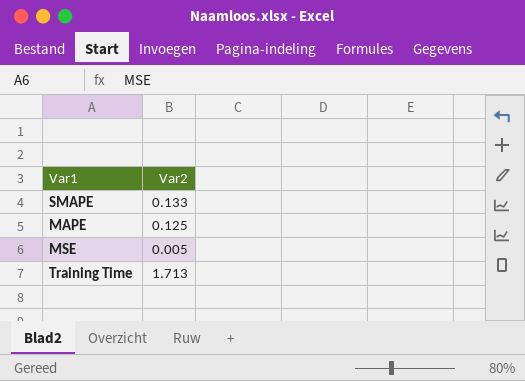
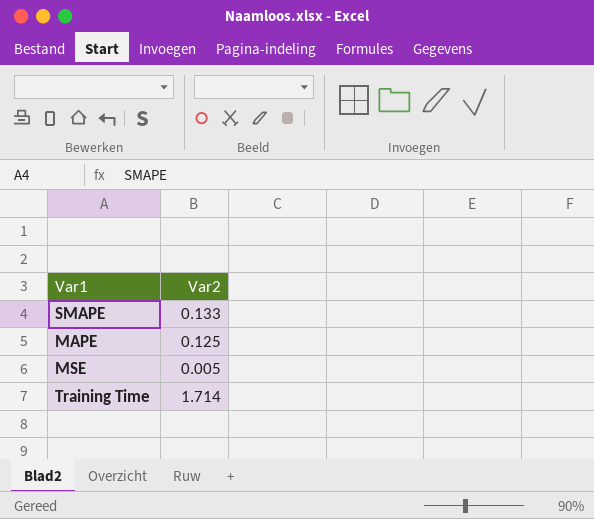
Training Time | Var2: 1.713 -> 1.714

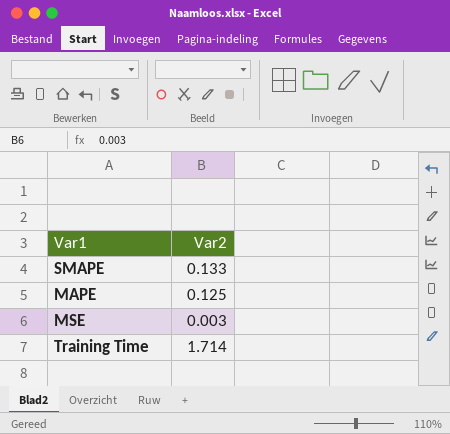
MSE | Var2: 0.005 -> 0.003

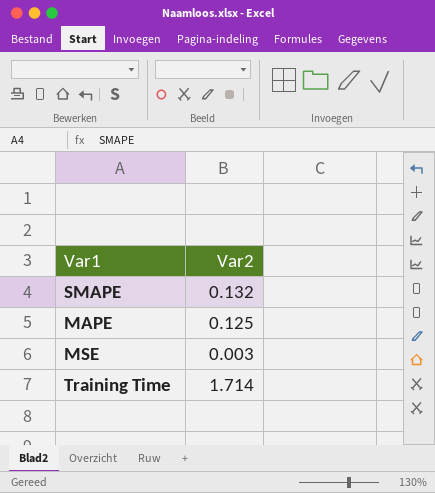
SMAPE | Var2: 0.133 -> 0.132

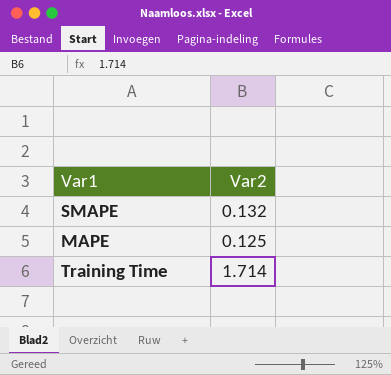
row MSE: 0.003 -> none

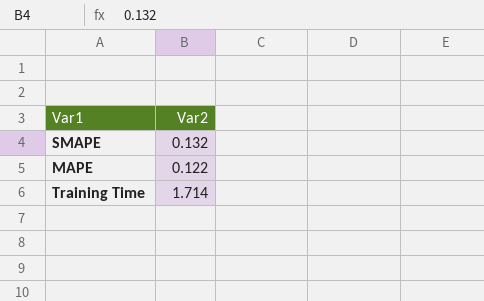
MAPE | Var2: 0.125 -> 0.122

